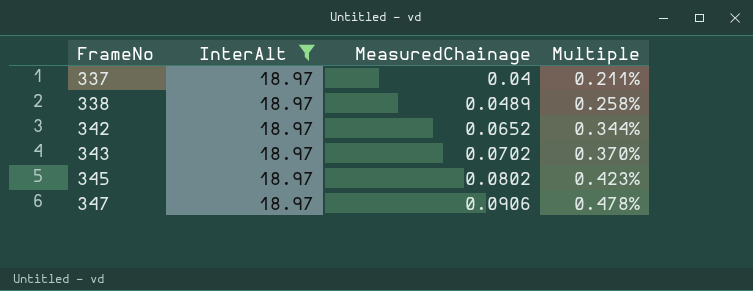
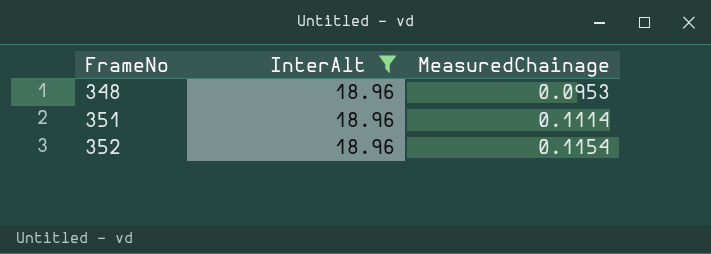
filter: InterAlt = 18.97 -> InterAlt = 18.96
column Multiple | formula: [MeasuredChainage] / [InterAlt] -> none

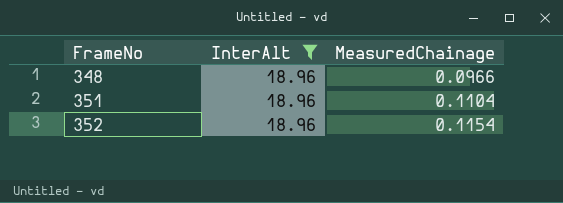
348 | MeasuredChainage: 0.0953 -> 0.0966
351 | MeasuredChainage: 0.1114 -> 0.1104

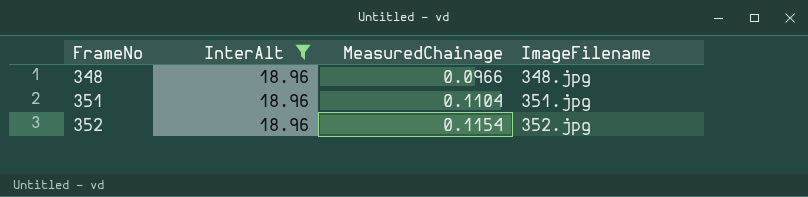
column ImageFilename | position: none -> 4

